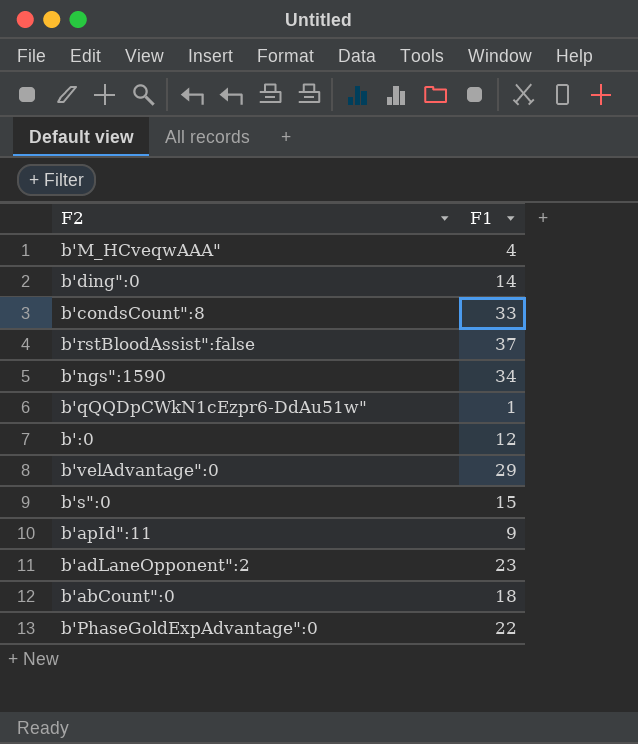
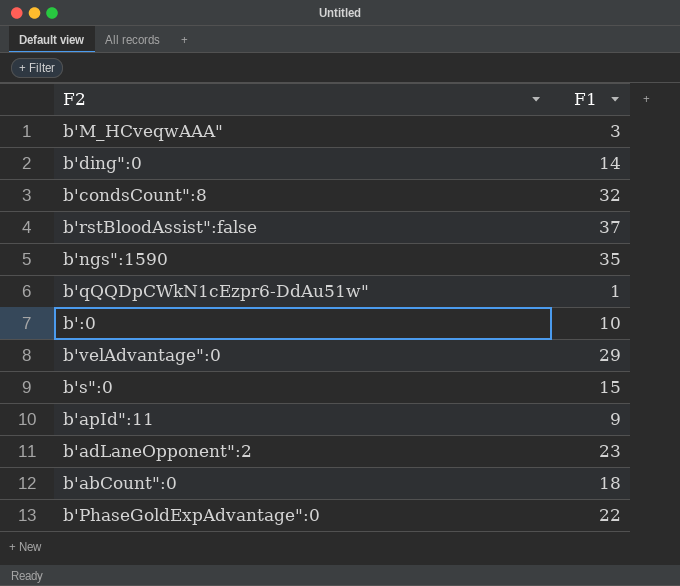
b'M_HCveqwAAA" | F1: 4 -> 3
b'condsCount":8 | F1: 33 -> 32
b'ngs":1590 | F1: 34 -> 35
b':0 | F1: 12 -> 10

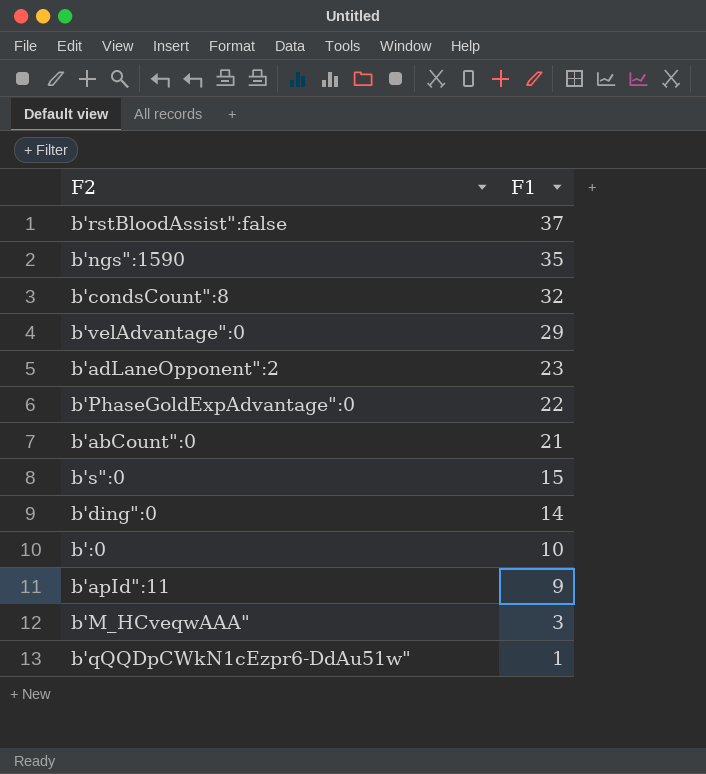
row order: none -> F1 descending
b'abCount":0 | F1: 18 -> 21

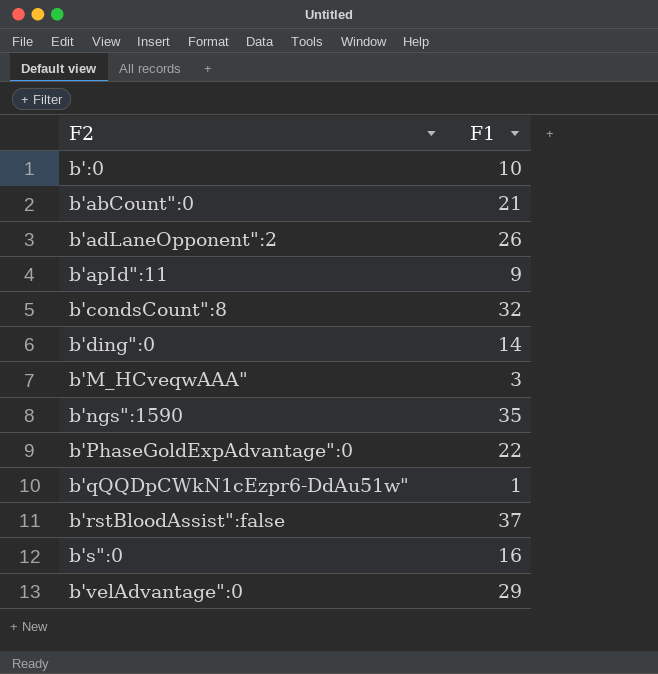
row order: F1 descending -> F2 ascending
b'adLaneOpponent":2 | F1: 23 -> 26
b's":0 | F1: 15 -> 16

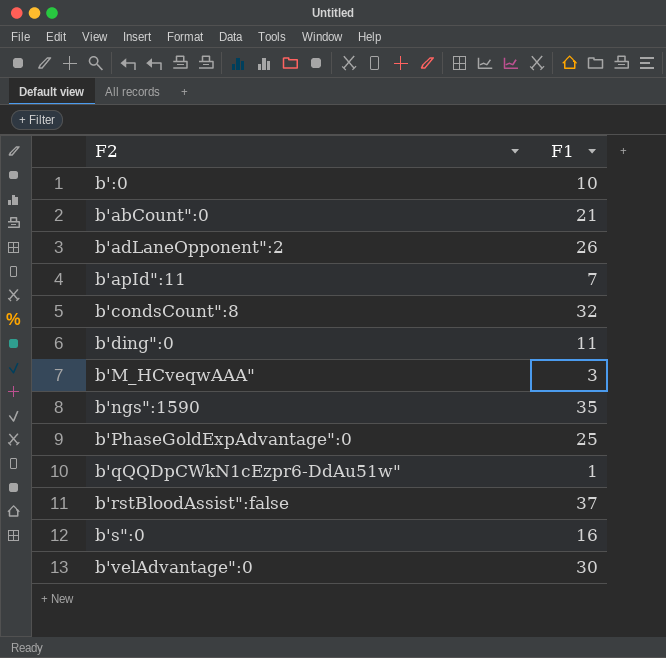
b'apId":11 | F1: 9 -> 7
b'ding":0 | F1: 14 -> 11
b'PhaseGoldExpAdvantage":0 | F1: 22 -> 25
b'velAdvantage":0 | F1: 29 -> 30

